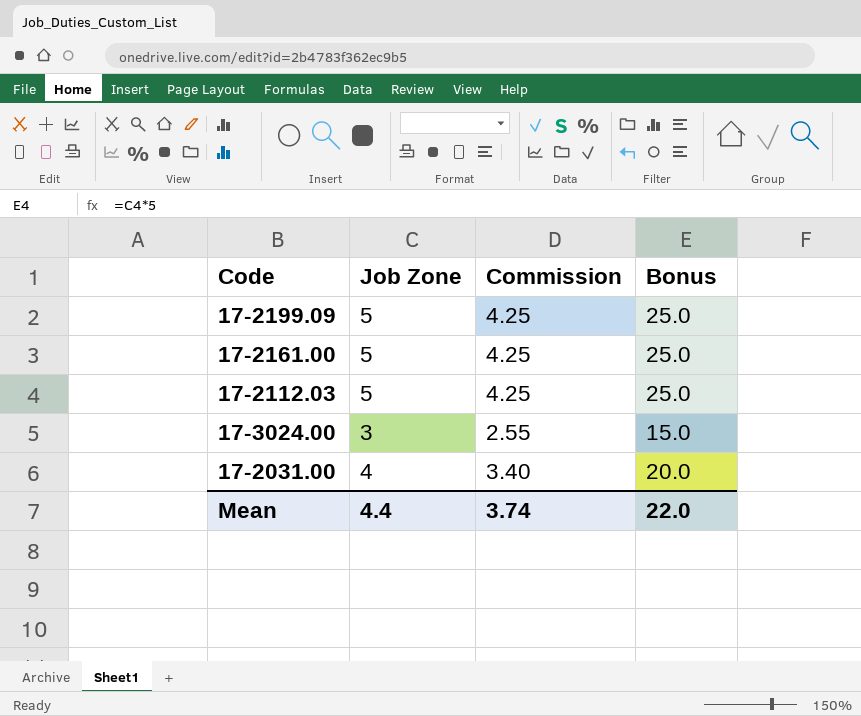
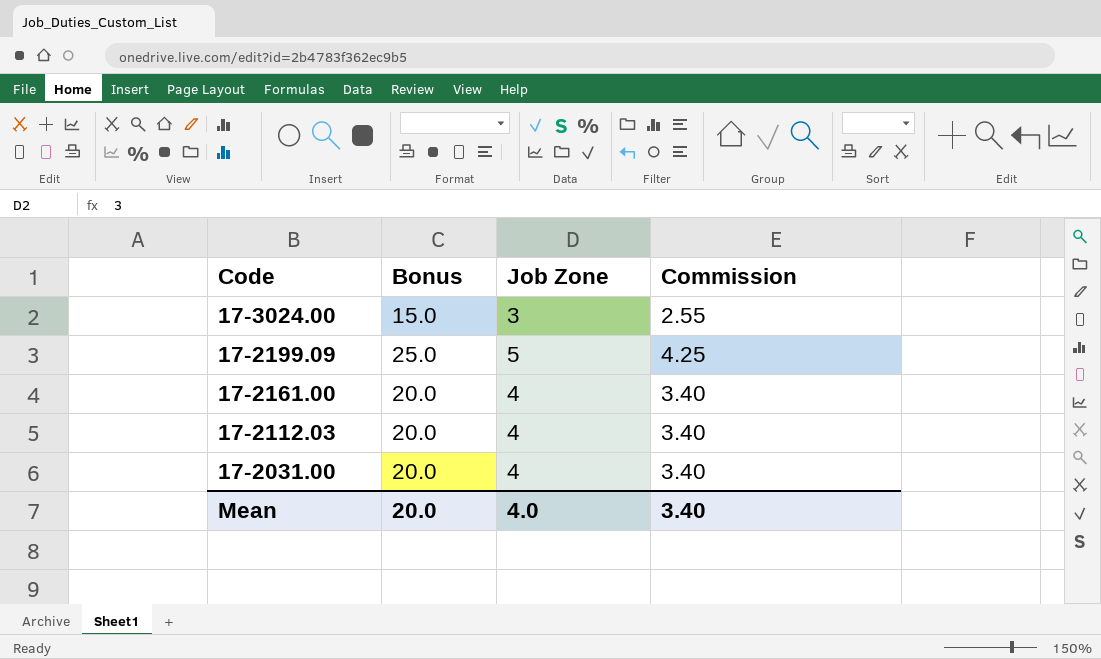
row order: none -> Code descending
column Bonus | position: 4 -> 2
17-2161.00 | Bonus: 25.0 -> 20.0
17-2161.00 | Job Zone: 5 -> 4
17-2161.00 | Commission: 4.25 -> 3.40
17-2112.03 | Bonus: 25.0 -> 20.0
17-2112.03 | Job Zone: 5 -> 4
17-2112.03 | Commission: 4.25 -> 3.40
Mean | Bonus: 22.0 -> 20.0
Mean | Job Zone: 4.4 -> 4.0
Mean | Commission: 3.74 -> 3.40

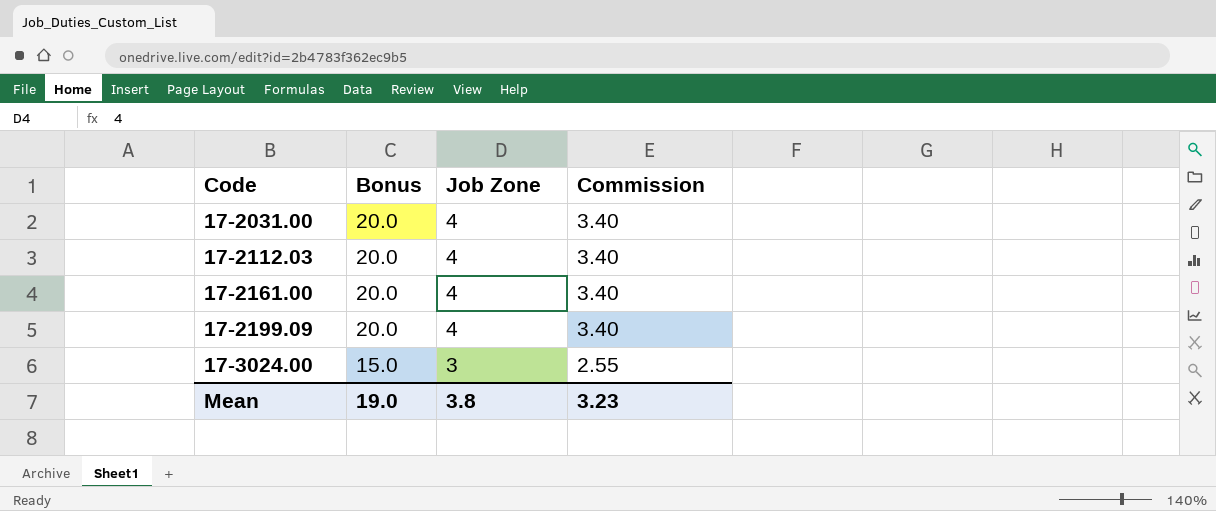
row order: Code descending -> Code ascending
17-2199.09 | Bonus: 25.0 -> 20.0
17-2199.09 | Job Zone: 5 -> 4
17-2199.09 | Commission: 4.25 -> 3.40
Mean | Bonus: 20.0 -> 19.0
Mean | Job Zone: 4.0 -> 3.8
Mean | Commission: 3.40 -> 3.23

